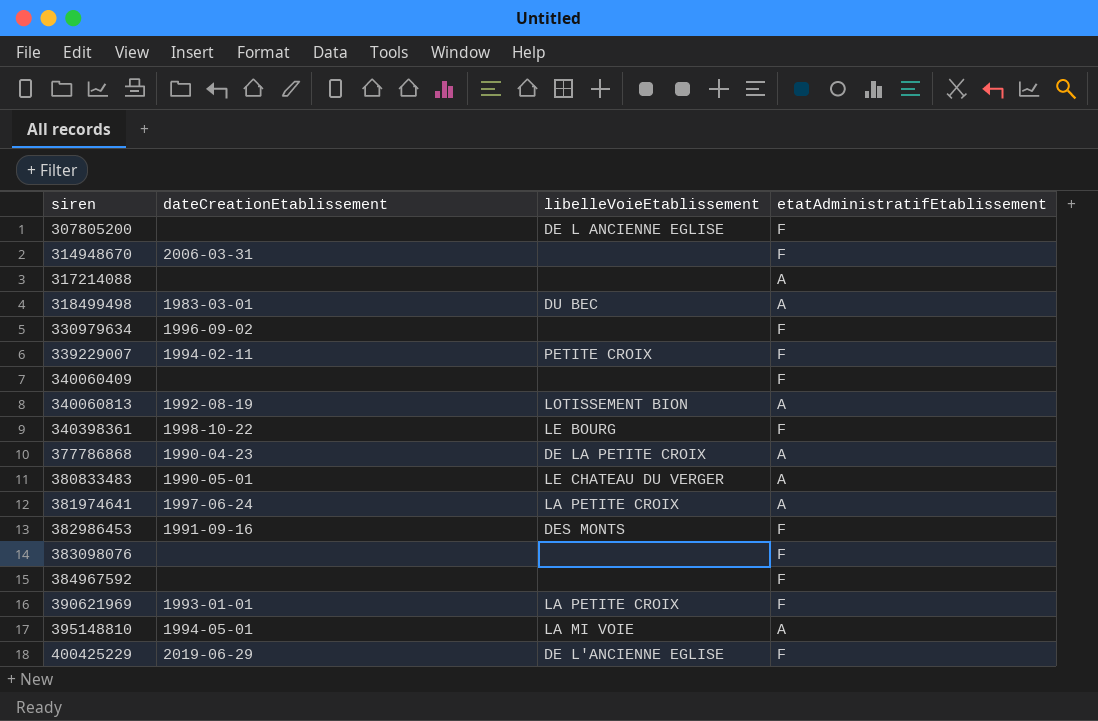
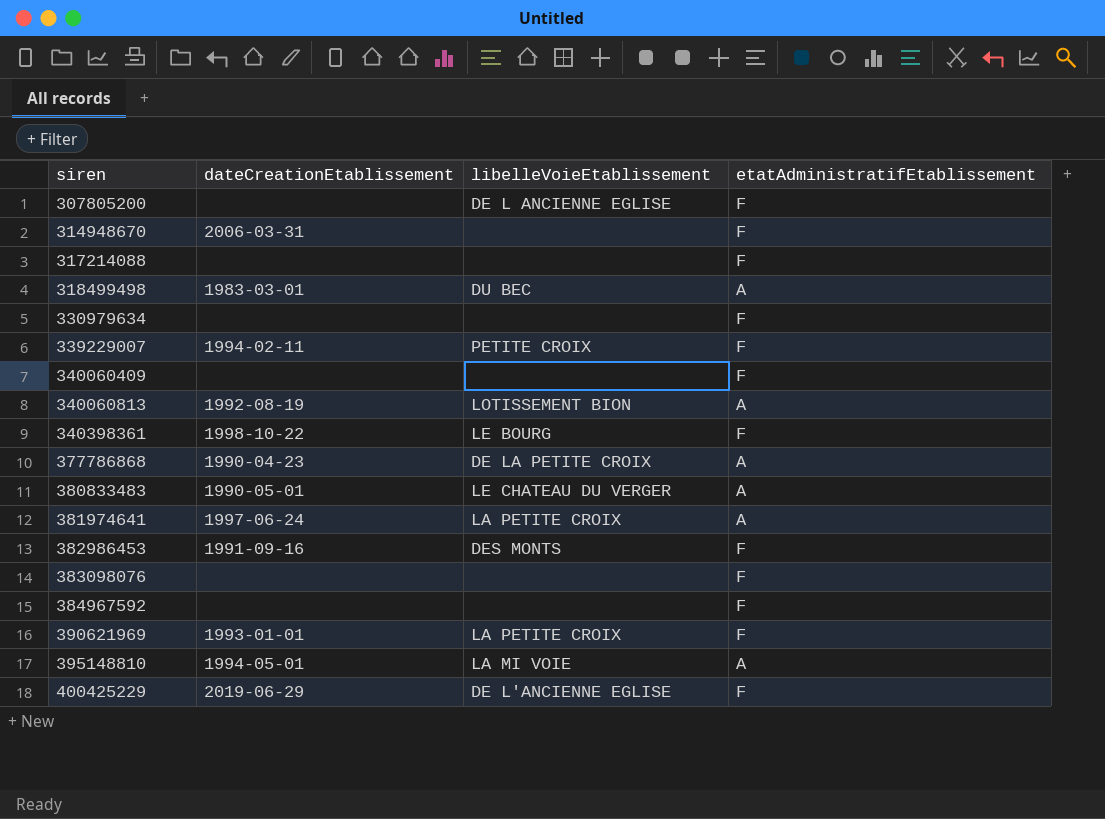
317214088 | etatAdministratifEtablissement: A -> F
330979634 | dateCreationEtablissement: 1996-09-02 -> none

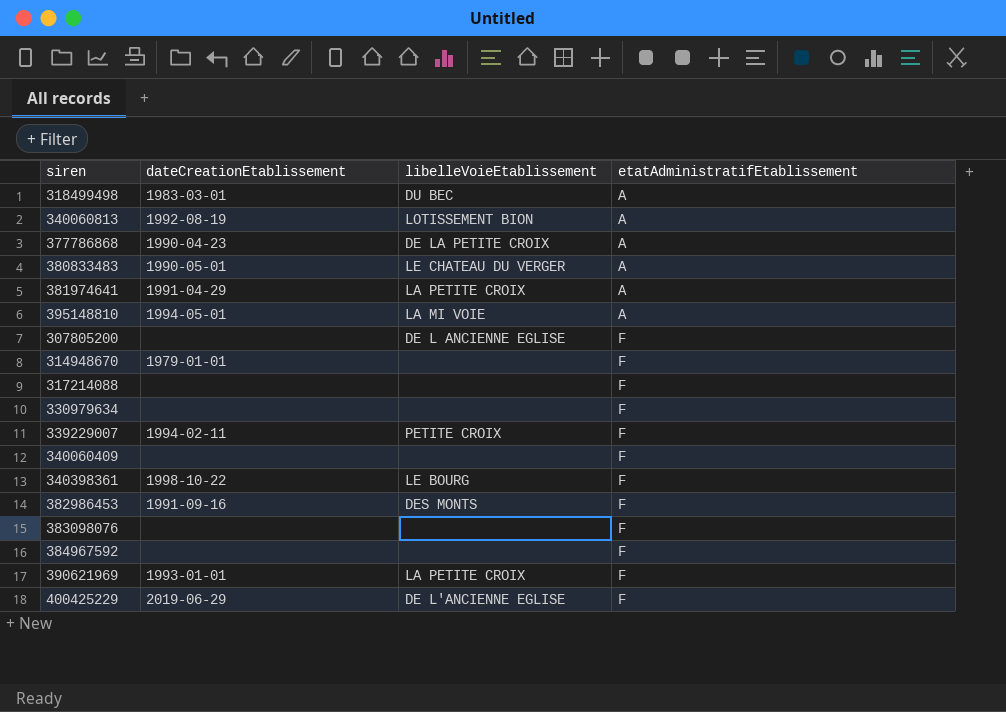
row order: siren ascending -> etatAdministratifEtablissement ascending
381974641 | dateCreationEtablissement: 1997-06-24 -> 1991-04-29
314948670 | dateCreationEtablissement: 2006-03-31 -> 1979-01-01

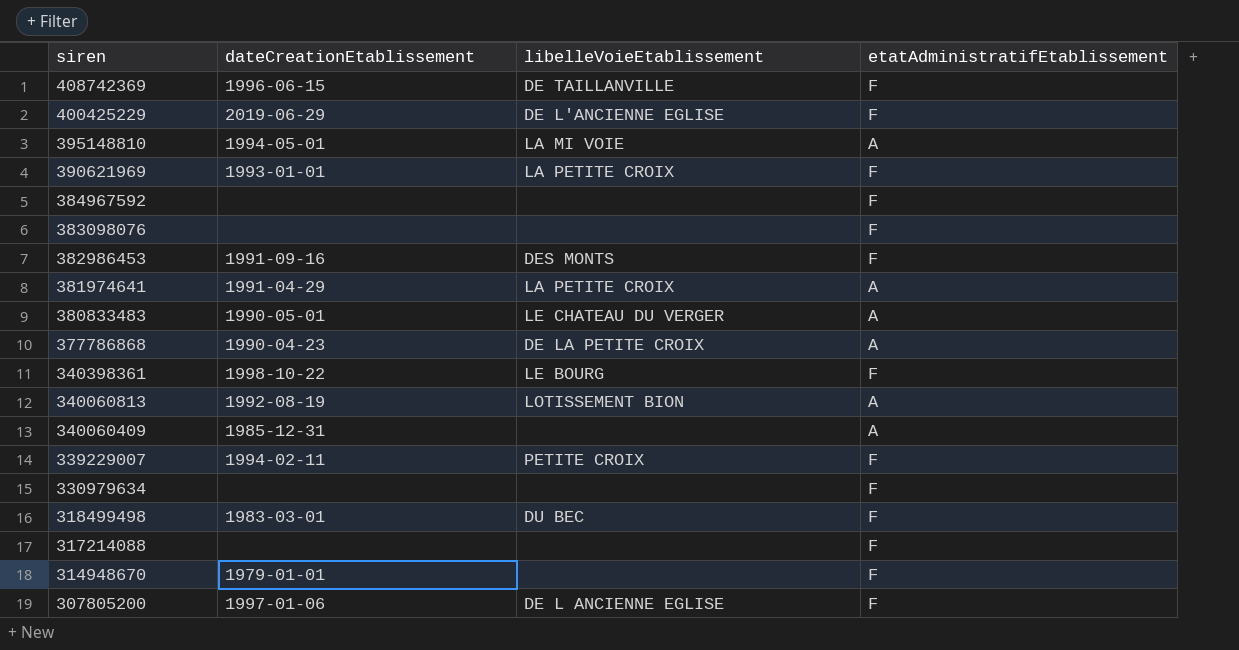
row order: etatAdministratifEtablissement ascending -> siren descending
row 408742369: none -> 1996-06-15 | DE TAILLANVILLE | F
340060409 | dateCreationEtablissement: none -> 1985-12-31
340060409 | etatAdministratifEtablissement: F -> A
318499498 | etatAdministratifEtablissement: A -> F
307805200 | dateCreationEtablissement: none -> 1997-01-06

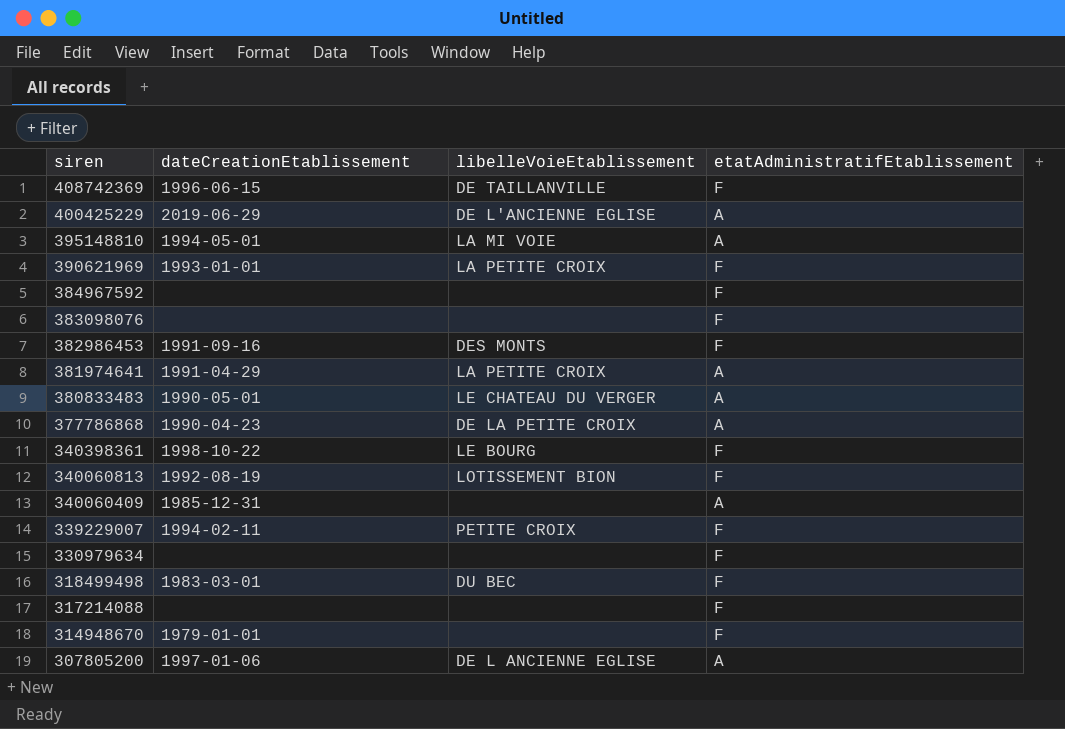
400425229 | etatAdministratifEtablissement: F -> A
340060813 | etatAdministratifEtablissement: A -> F
307805200 | etatAdministratifEtablissement: F -> A

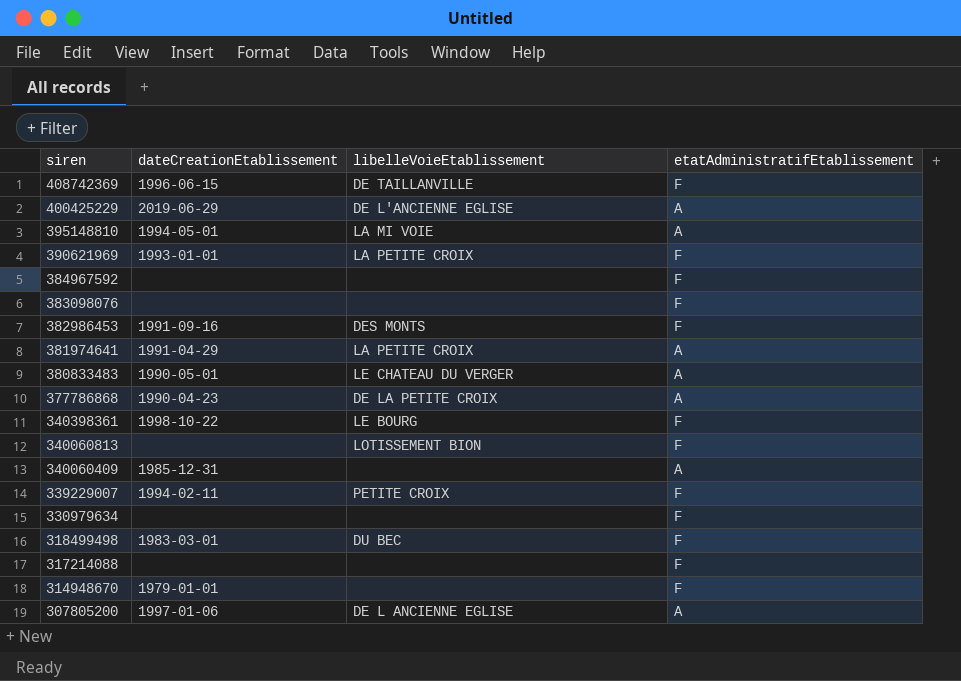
340060813 | dateCreationEtablissement: 1992-08-19 -> none

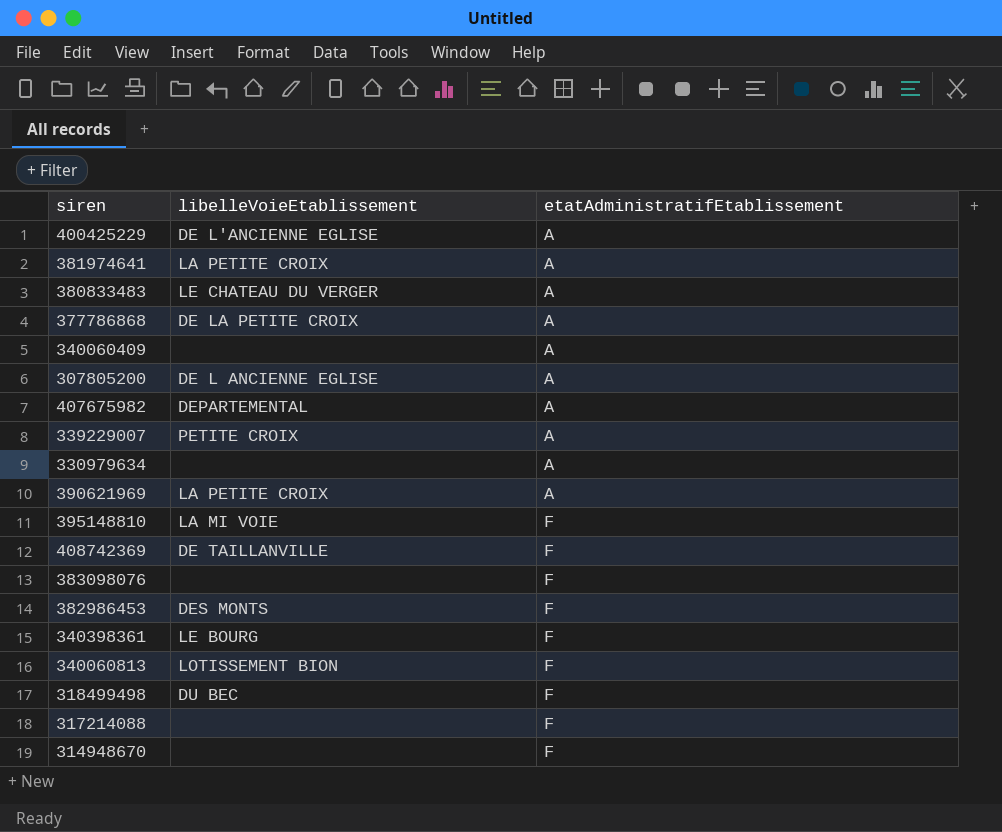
row order: siren descending -> etatAdministratifEtablissement ascending
column dateCreationEtablissement | position: 2 -> none
row 384967592: none | none | F -> none
row 407675982: none -> DEPARTEMENTAL | A
339229007 | etatAdministratifEtablissement: F -> A
330979634 | etatAdministratifEtablissement: F -> A
390621969 | etatAdministratifEtablissement: F -> A
395148810 | etatAdministratifEtablissement: A -> F

